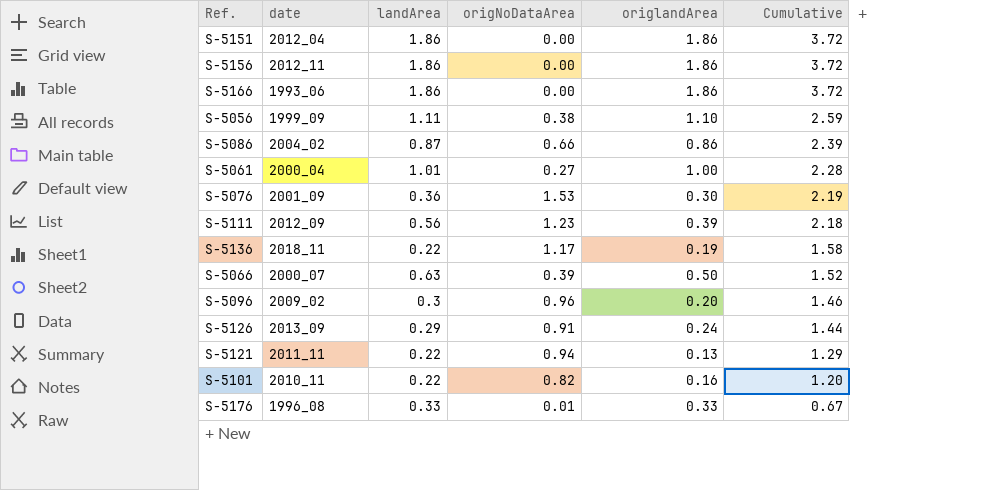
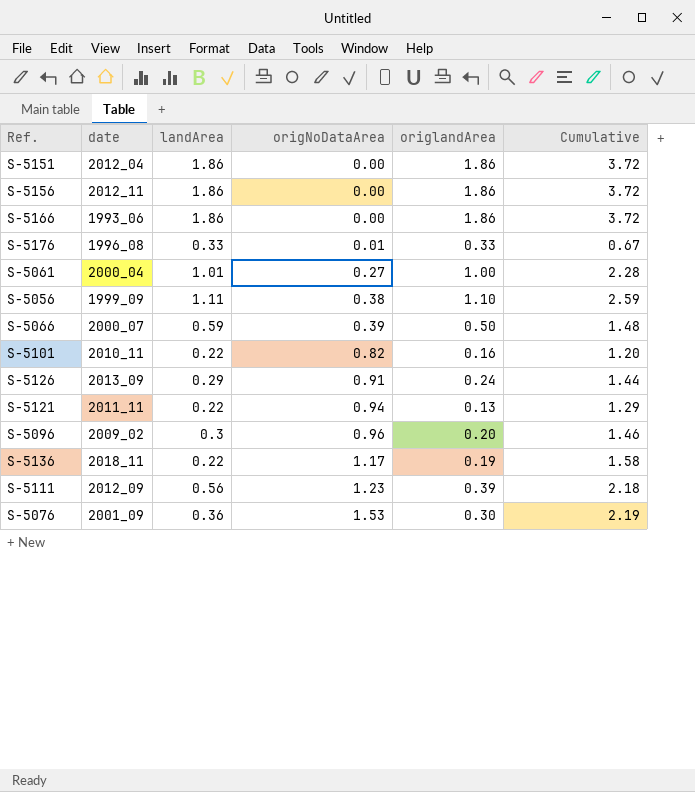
row order: Cumulative descending -> origNoDataArea ascending
row S-5086: 2004_02 | 0.87 | 0.66 | 0.86 | 2.39 -> none
S-5066 | landArea: 0.63 -> 0.59
S-5066 | Cumulative: 1.52 -> 1.48

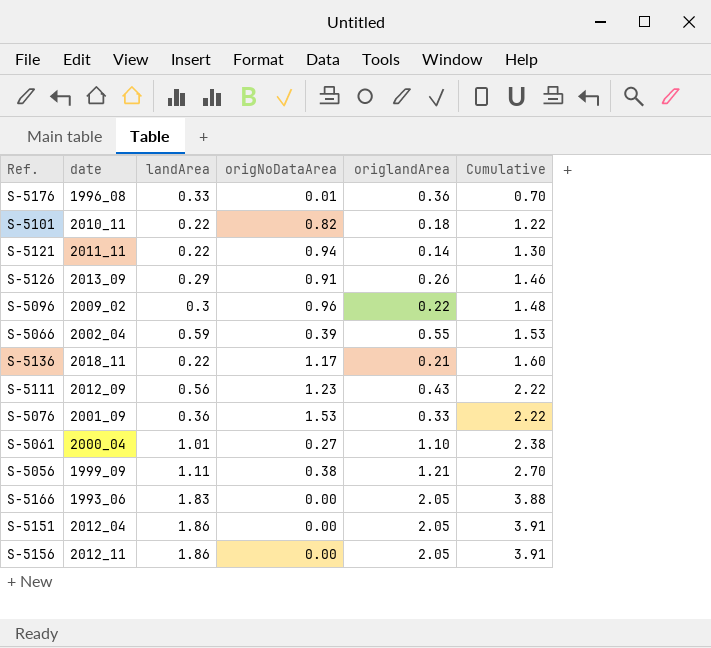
row order: origNoDataArea ascending -> Cumulative ascending
S-5176 | origlandArea: 0.33 -> 0.36
S-5176 | Cumulative: 0.67 -> 0.70
S-5101 | origlandArea: 0.16 -> 0.18
S-5101 | Cumulative: 1.20 -> 1.22
S-5121 | origlandArea: 0.13 -> 0.14
S-5121 | Cumulative: 1.29 -> 1.30
S-5126 | origlandArea: 0.24 -> 0.26
S-5126 | Cumulative: 1.44 -> 1.46
S-5096 | origlandArea: 0.20 -> 0.22
S-5096 | Cumulative: 1.46 -> 1.48
S-5066 | date: 2000_07 -> 2002_04
S-5066 | origlandArea: 0.50 -> 0.55
S-5066 | Cumulative: 1.48 -> 1.53
S-5136 | origlandArea: 0.19 -> 0.21
S-5136 | Cumulative: 1.58 -> 1.60
S-5111 | origlandArea: 0.39 -> 0.43
S-5111 | Cumulative: 2.18 -> 2.22
S-5076 | origlandArea: 0.30 -> 0.33
S-5076 | Cumulative: 2.19 -> 2.22
S-5061 | origlandArea: 1.00 -> 1.10
S-5061 | Cumulative: 2.28 -> 2.38
S-5056 | origlandArea: 1.10 -> 1.21
S-5056 | Cumulative: 2.59 -> 2.70
S-5166 | landArea: 1.86 -> 1.83
S-5166 | origlandArea: 1.86 -> 2.05
S-5166 | Cumulative: 3.72 -> 3.88
S-5151 | origlandArea: 1.86 -> 2.05
S-5151 | Cumulative: 3.72 -> 3.91
S-5156 | origlandArea: 1.86 -> 2.05
S-5156 | Cumulative: 3.72 -> 3.91

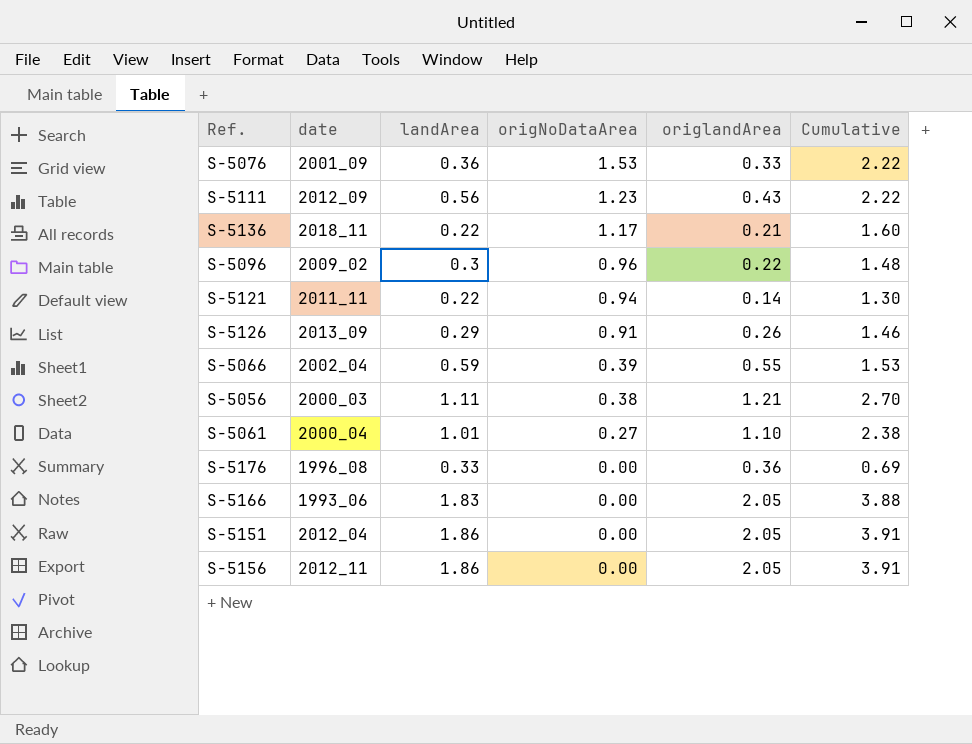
row order: Cumulative ascending -> origNoDataArea descending
row S-5101: 2010_11 | 0.22 | 0.82 | 0.18 | 1.22 -> none
S-5056 | date: 1999_09 -> 2000_03
S-5176 | origNoDataArea: 0.01 -> 0.00
S-5176 | Cumulative: 0.70 -> 0.69

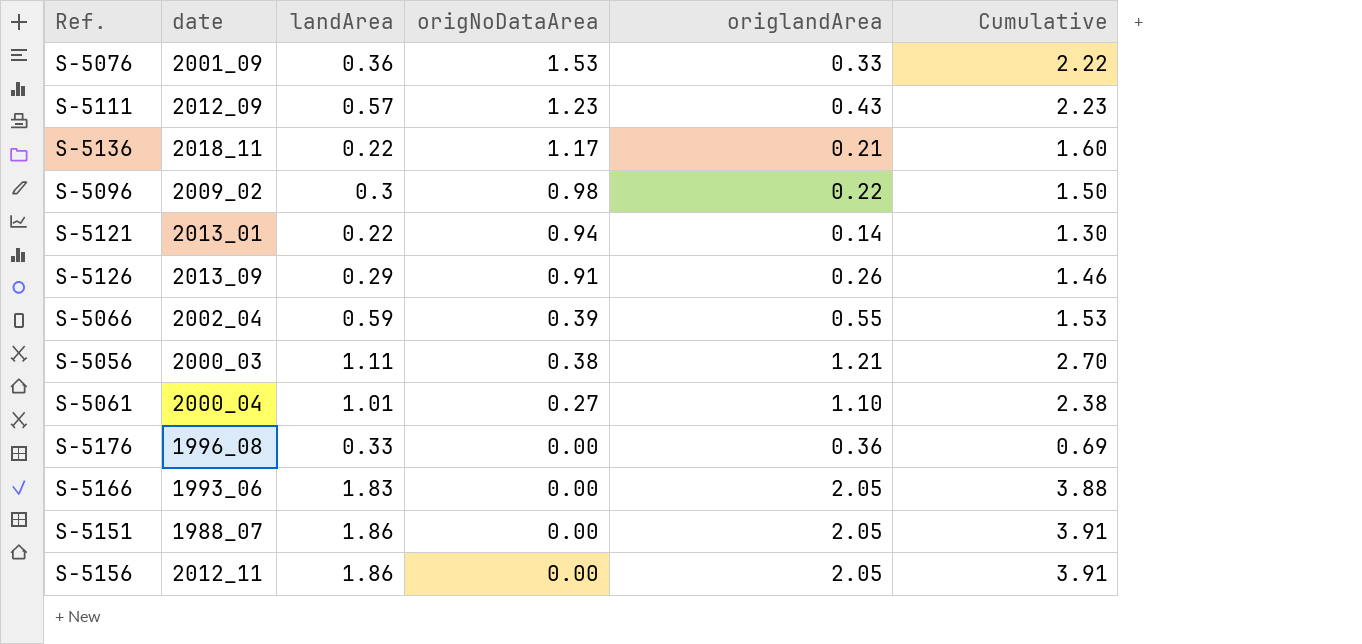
S-5111 | landArea: 0.56 -> 0.57
S-5111 | Cumulative: 2.22 -> 2.23
S-5096 | origNoDataArea: 0.96 -> 0.98
S-5096 | Cumulative: 1.48 -> 1.50
S-5121 | date: 2011_11 -> 2013_01
S-5151 | date: 2012_04 -> 1988_07

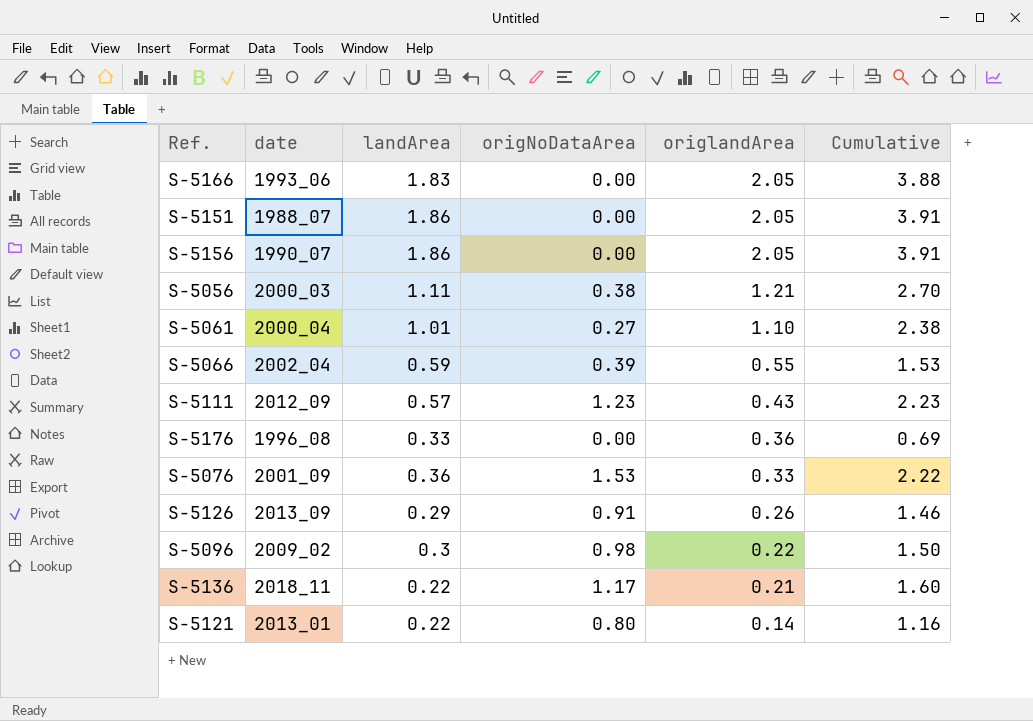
row order: origNoDataArea descending -> origlandArea descending
S-5156 | date: 2012_11 -> 1990_07
S-5121 | origNoDataArea: 0.94 -> 0.80
S-5121 | Cumulative: 1.30 -> 1.16

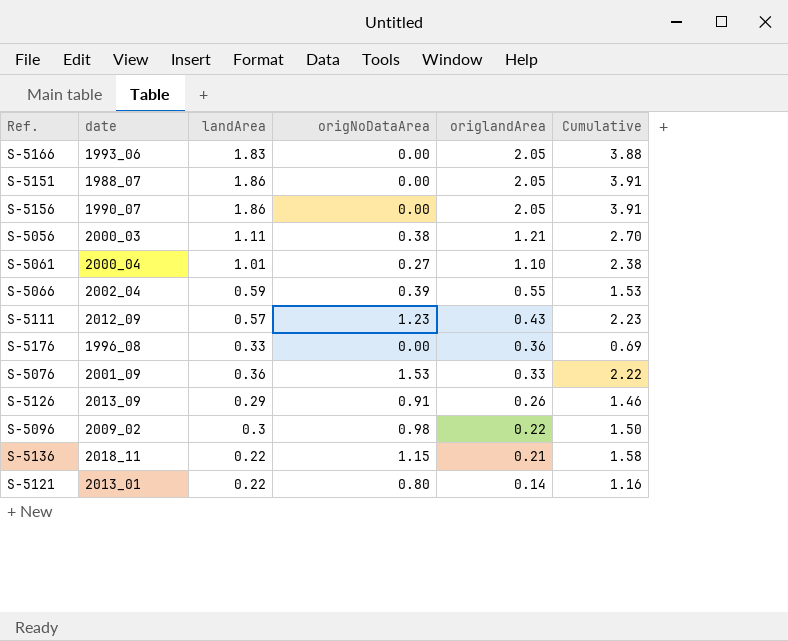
S-5136 | origNoDataArea: 1.17 -> 1.15
S-5136 | Cumulative: 1.60 -> 1.58

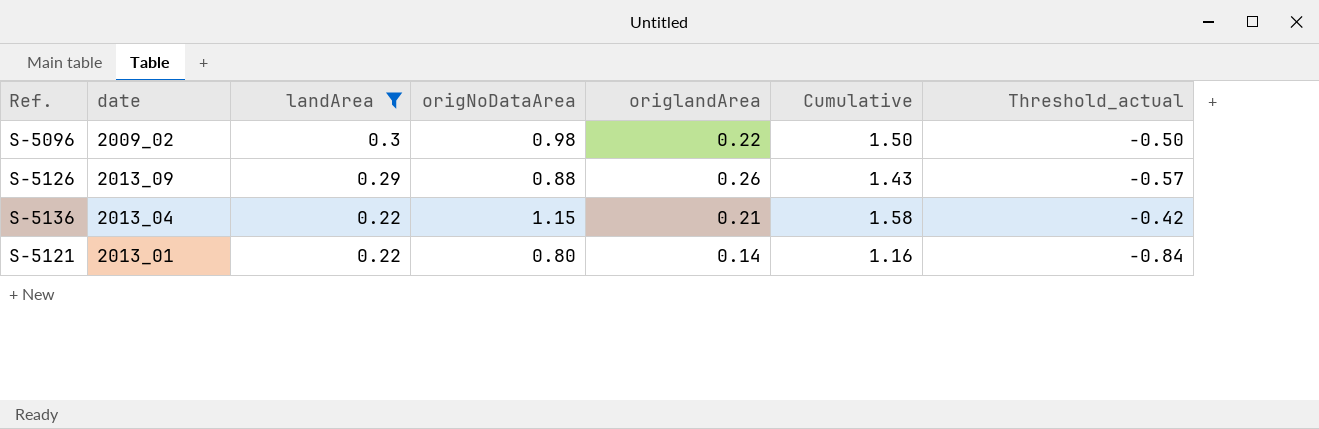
filter: none -> landArea <= 0.3
row order: origlandArea descending -> landArea descending
column Threshold_actual | formula: none -> [Cumulative] - 2
S-5126 | origNoDataArea: 0.91 -> 0.88
S-5126 | Cumulative: 1.46 -> 1.43
S-5136 | date: 2018_11 -> 2013_04

